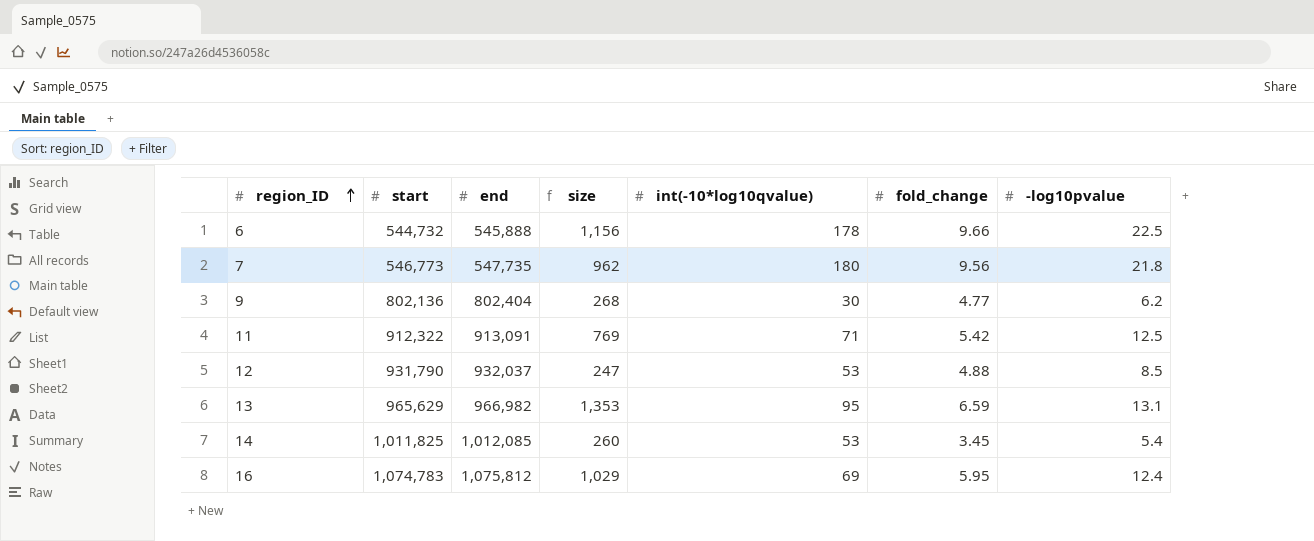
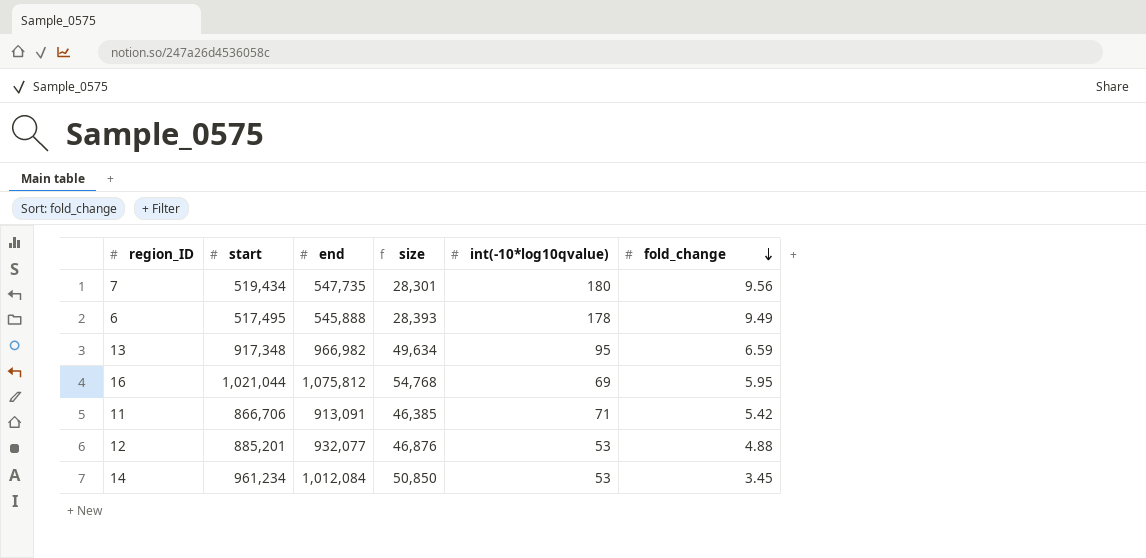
row order: region_ID ascending -> fold_change descending
column -log10pvalue | position: 7 -> none
row 9: 802,136 | 802,404 | 268 | 30 | 4.77 | 6.2 -> none
7 | start: 546,773 -> 519,434
7 | size: 962 -> 28,301
6 | start: 544,732 -> 517,495
6 | size: 1,156 -> 28,393
6 | fold_change: 9.66 -> 9.49
13 | start: 965,629 -> 917,348
13 | size: 1,353 -> 49,634
16 | start: 1,074,783 -> 1,021,044
16 | size: 1,029 -> 54,768
11 | start: 912,322 -> 866,706
11 | size: 769 -> 46,385
12 | start: 931,790 -> 885,201
12 | end: 932,037 -> 932,077
12 | size: 247 -> 46,876
14 | start: 1,011,825 -> 961,234
14 | end: 1,012,085 -> 1,012,084
14 | size: 260 -> 50,850

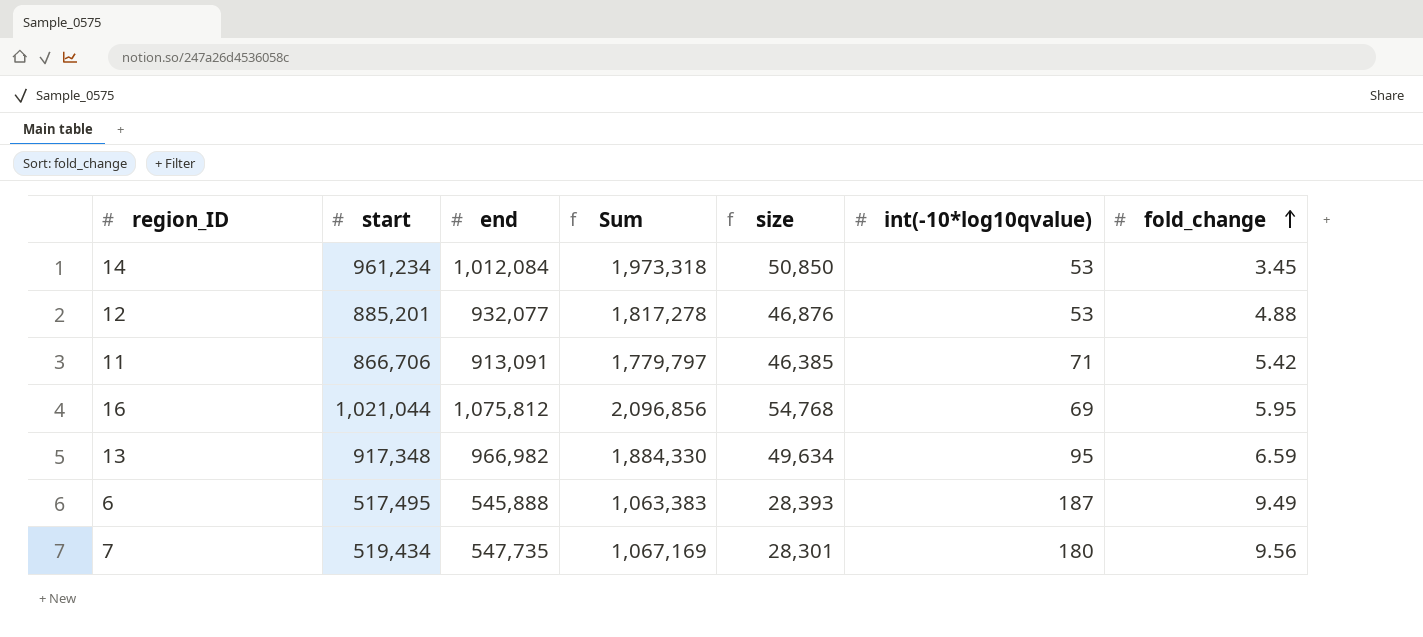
row order: fold_change descending -> fold_change ascending
column Sum | formula: none -> [start] + [end]
6 | int(-10*log10qvalue): 178 -> 187

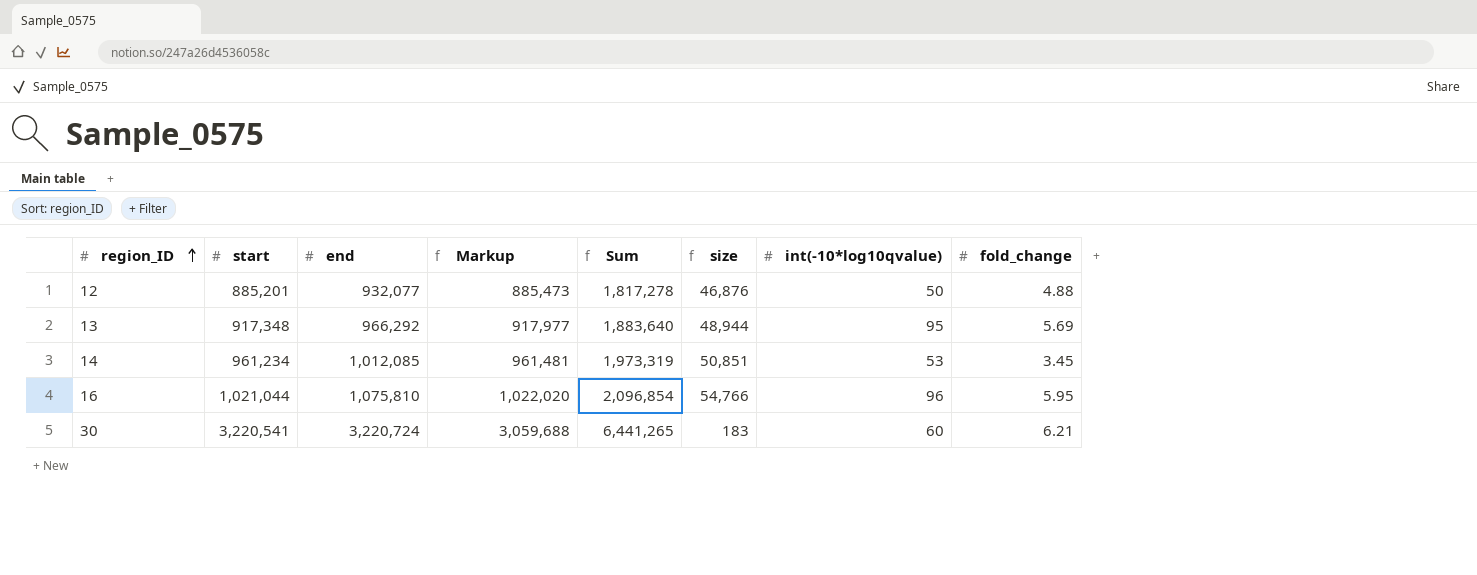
row order: fold_change ascending -> region_ID ascending
column Markup | formula: none -> [end] * 0.95
row 11: 866,706 | 913,091 | 1,779,797 | 46,385 | 71 | 5.42 -> none
row 6: 517,495 | 545,888 | 1,063,383 | 28,393 | 187 | 9.49 -> none
row 7: 519,434 | 547,735 | 1,067,169 | 28,301 | 180 | 9.56 -> none
12 | int(-10*log10qvalue): 53 -> 50
13 | end: 966,982 -> 966,292
13 | Sum: 1,884,330 -> 1,883,640
13 | size: 49,634 -> 48,944
13 | fold_change: 6.59 -> 5.69
14 | end: 1,012,084 -> 1,012,085
14 | Sum: 1,973,318 -> 1,973,319
14 | size: 50,850 -> 50,851
16 | end: 1,075,812 -> 1,075,810
16 | Sum: 2,096,856 -> 2,096,854
16 | size: 54,768 -> 54,766
16 | int(-10*log10qvalue): 69 -> 96
row 30: none -> 3,220,541 | 3,220,724 | 3,059,688 | 6,441,265 | 183 | 60 | 6.21

